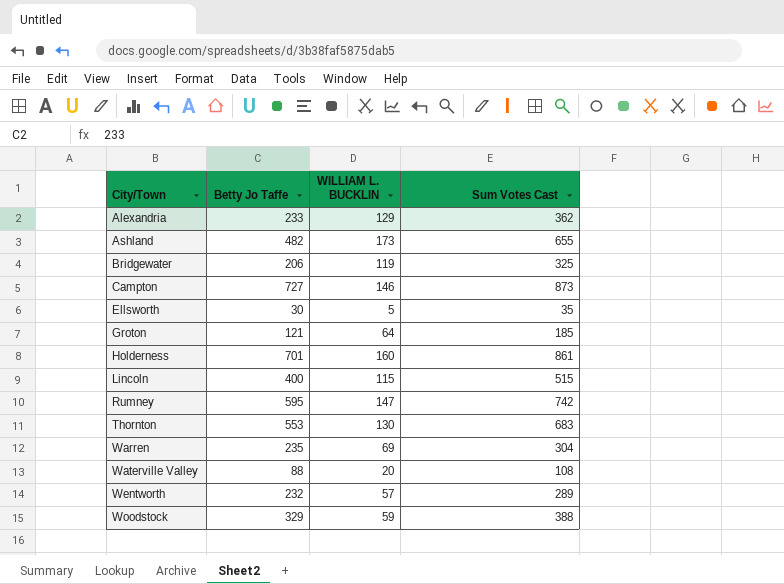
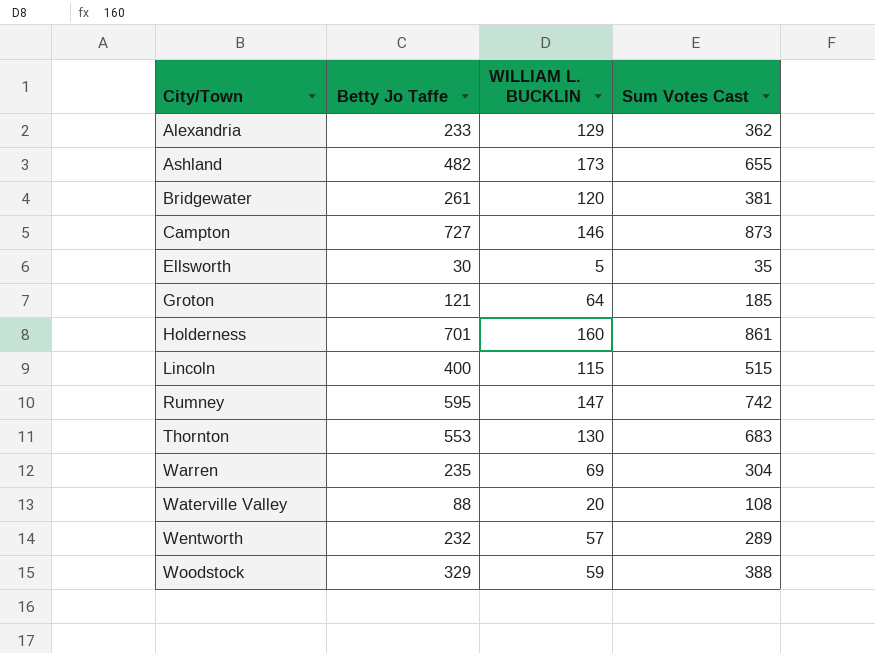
Bridgewater | Betty Jo Taffe: 206 -> 261
Bridgewater | WILLIAM L. BUCKLIN: 119 -> 120
Bridgewater | Sum Votes Cast: 325 -> 381

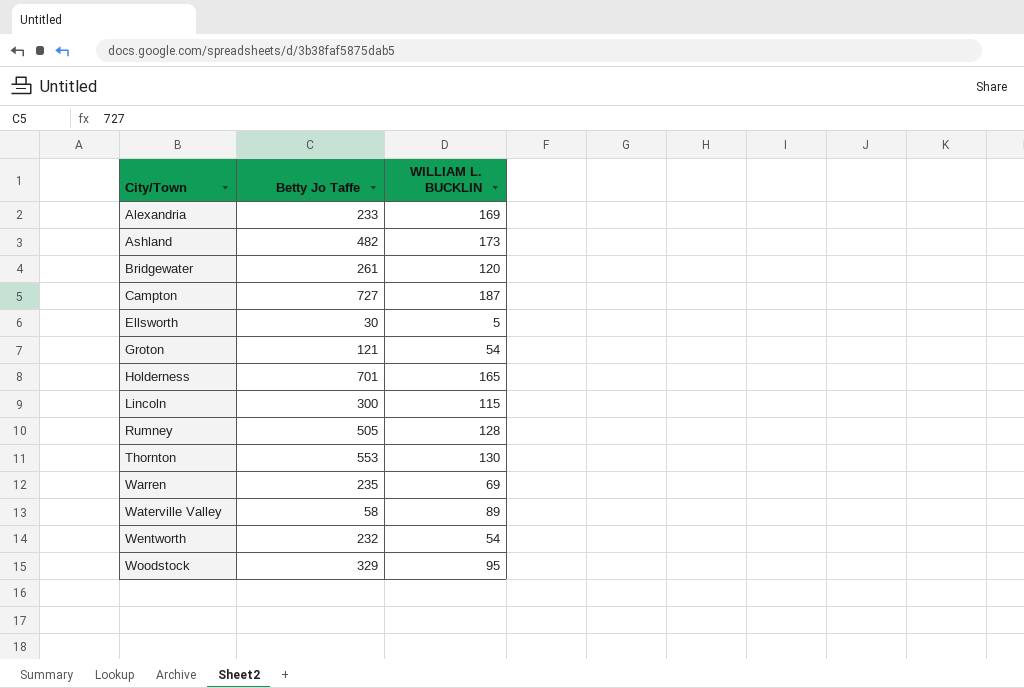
column Sum Votes Cast | formula: [Betty Jo Taffe] + [WILLIAM L. BUCKLIN] -> none
Alexandria | WILLIAM L. BUCKLIN: 129 -> 169
Campton | WILLIAM L. BUCKLIN: 146 -> 187
Groton | WILLIAM L. BUCKLIN: 64 -> 54
Holderness | WILLIAM L. BUCKLIN: 160 -> 165
Lincoln | Betty Jo Taffe: 400 -> 300
Rumney | Betty Jo Taffe: 595 -> 505
Rumney | WILLIAM L. BUCKLIN: 147 -> 128
Waterville Valley | Betty Jo Taffe: 88 -> 58
Waterville Valley | WILLIAM L. BUCKLIN: 20 -> 89
Wentworth | WILLIAM L. BUCKLIN: 57 -> 54
Woodstock | WILLIAM L. BUCKLIN: 59 -> 95

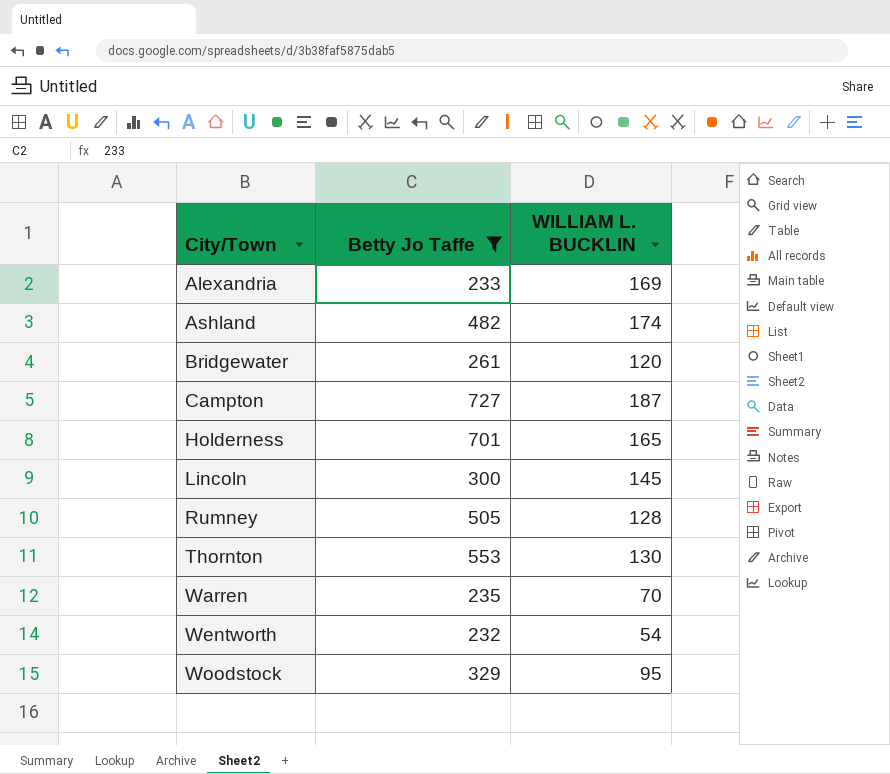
filter: none -> Betty Jo Taffe >= 232
Ashland | WILLIAM L. BUCKLIN: 173 -> 174
Lincoln | WILLIAM L. BUCKLIN: 115 -> 145
Warren | WILLIAM L. BUCKLIN: 69 -> 70

